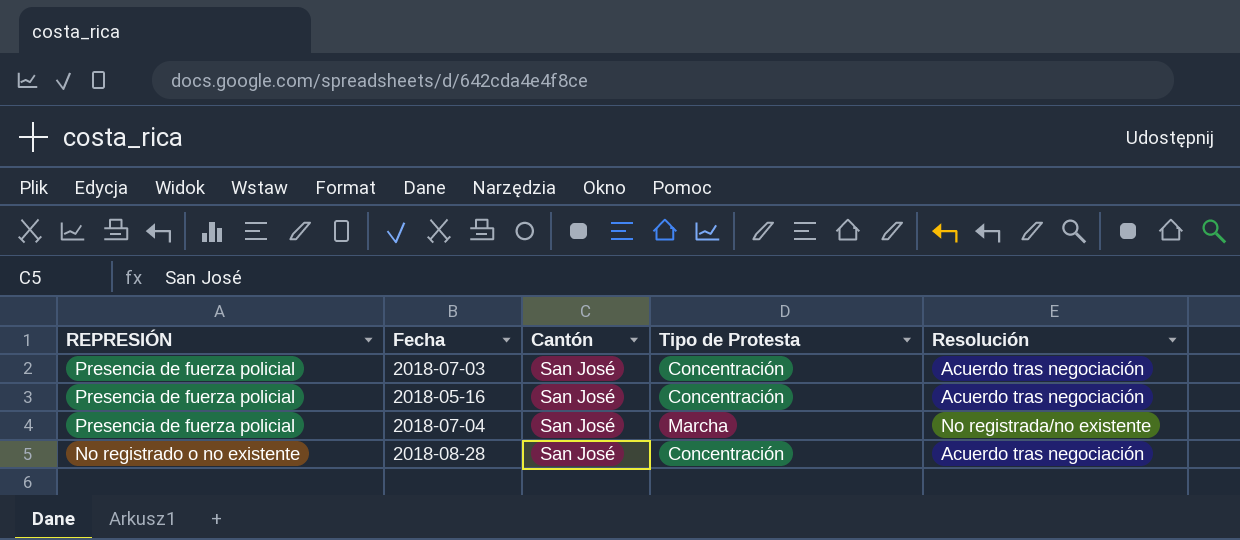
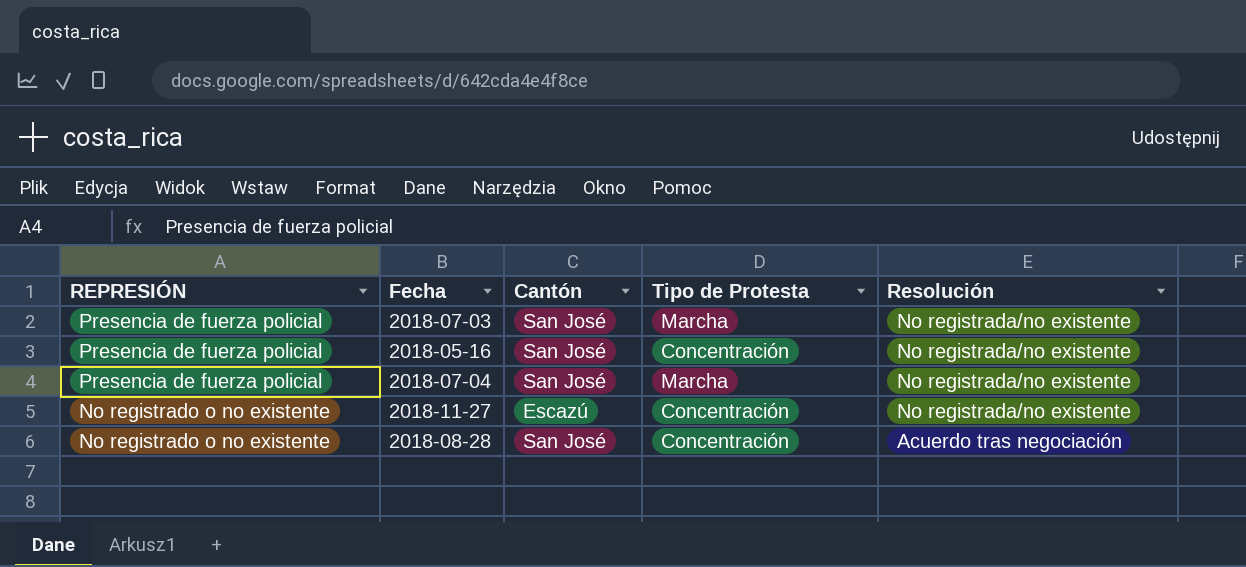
2018-07-03 | Tipo de Protesta: Concentración -> Marcha
2018-07-03 | Resolución: Acuerdo tras negociación -> No registrada/no existente
2018-05-16 | Resolución: Acuerdo tras negociación -> No registrada/no existente
row 2018-11-27: none -> No registrado o no existente | Escazú | Concentración | No registrada/no existente

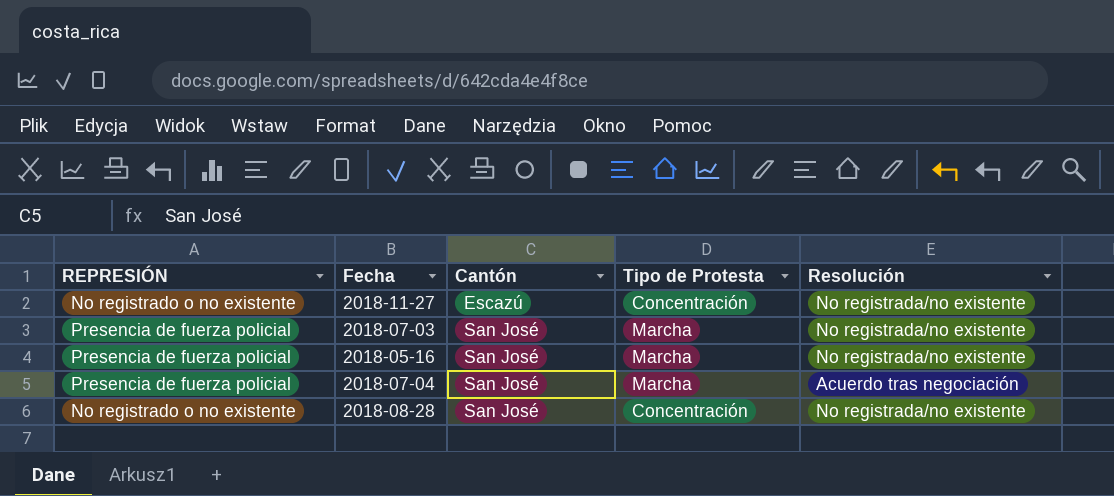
row order: REPRESIÓN descending -> Cantón ascending
2018-05-16 | Tipo de Protesta: Concentración -> Marcha
2018-07-04 | Resolución: No registrada/no existente -> Acuerdo tras negociación
2018-08-28 | Resolución: Acuerdo tras negociación -> No registrada/no existente

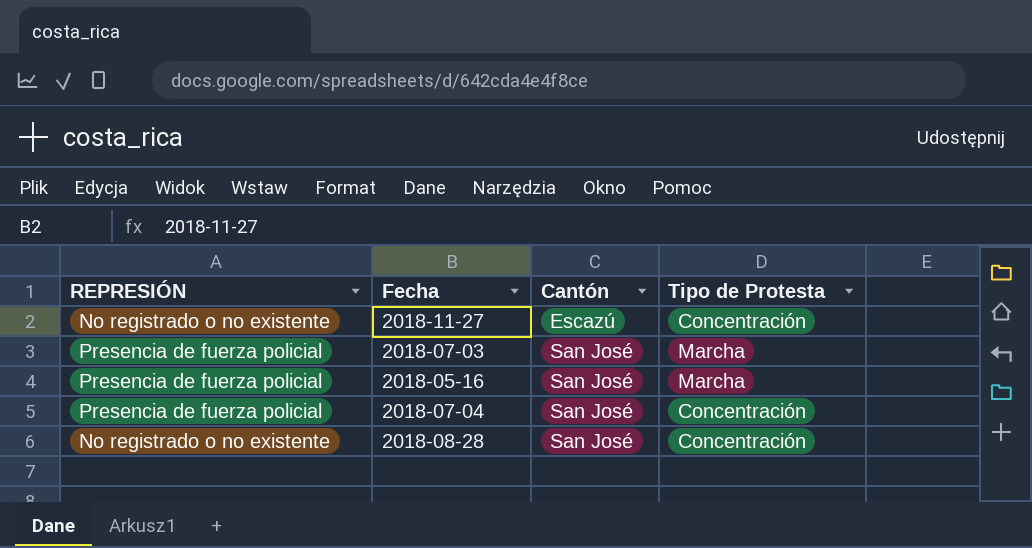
column Resolución | position: 5 -> none
2018-07-04 | Tipo de Protesta: Marcha -> Concentración

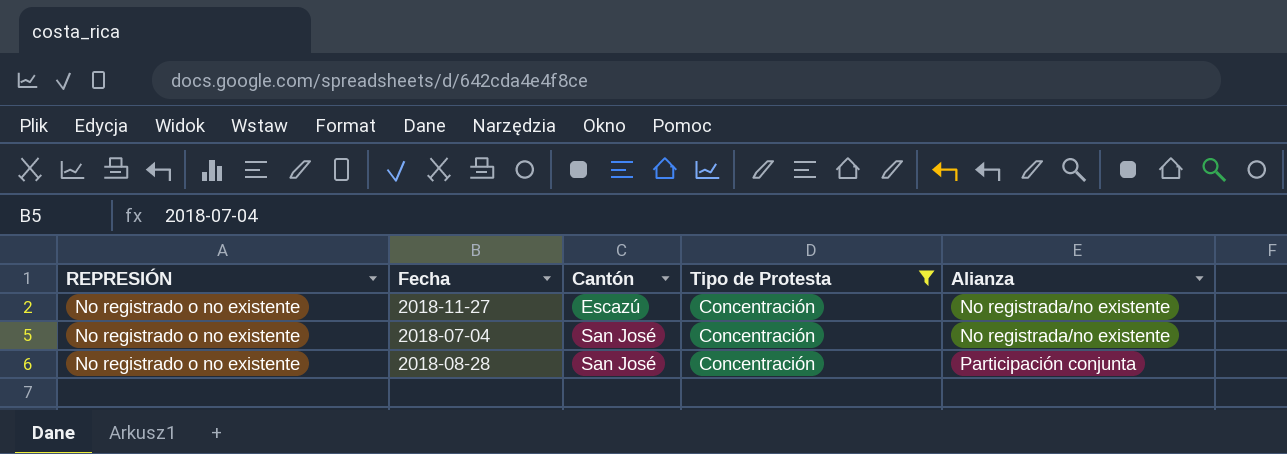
filter: none -> Tipo de Protesta = Concentración
column Alianza | position: none -> 5
2018-07-04 | REPRESIÓN: Presencia de fuerza policial -> No registrado o no existente

